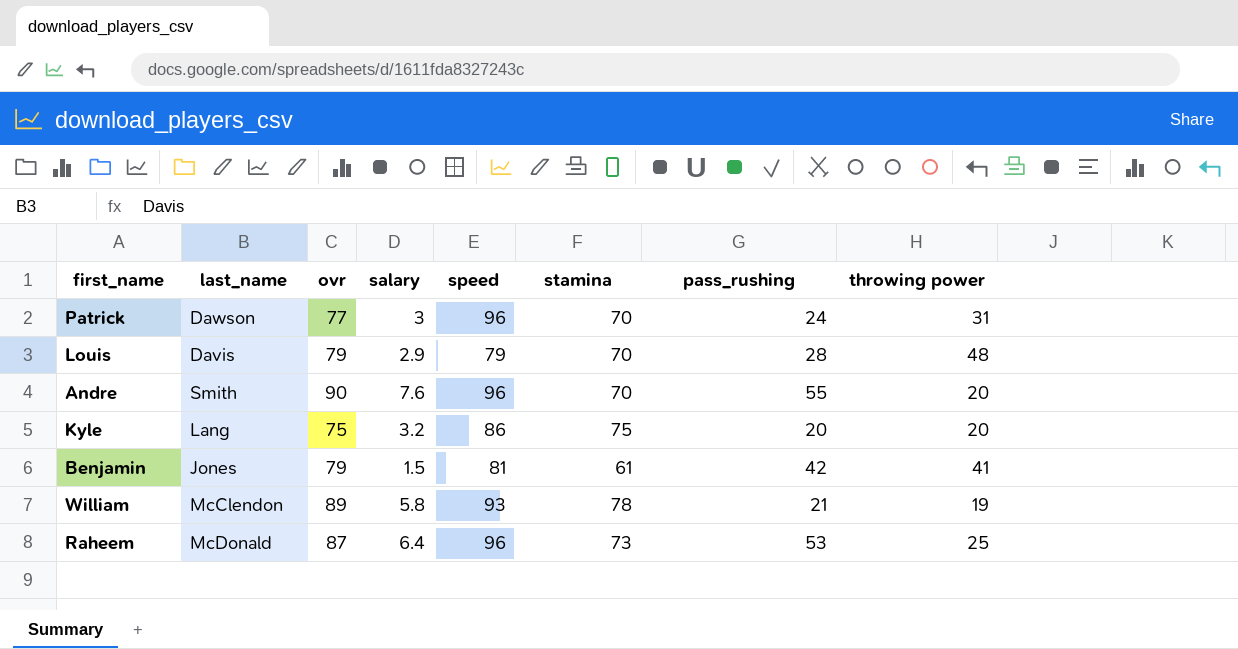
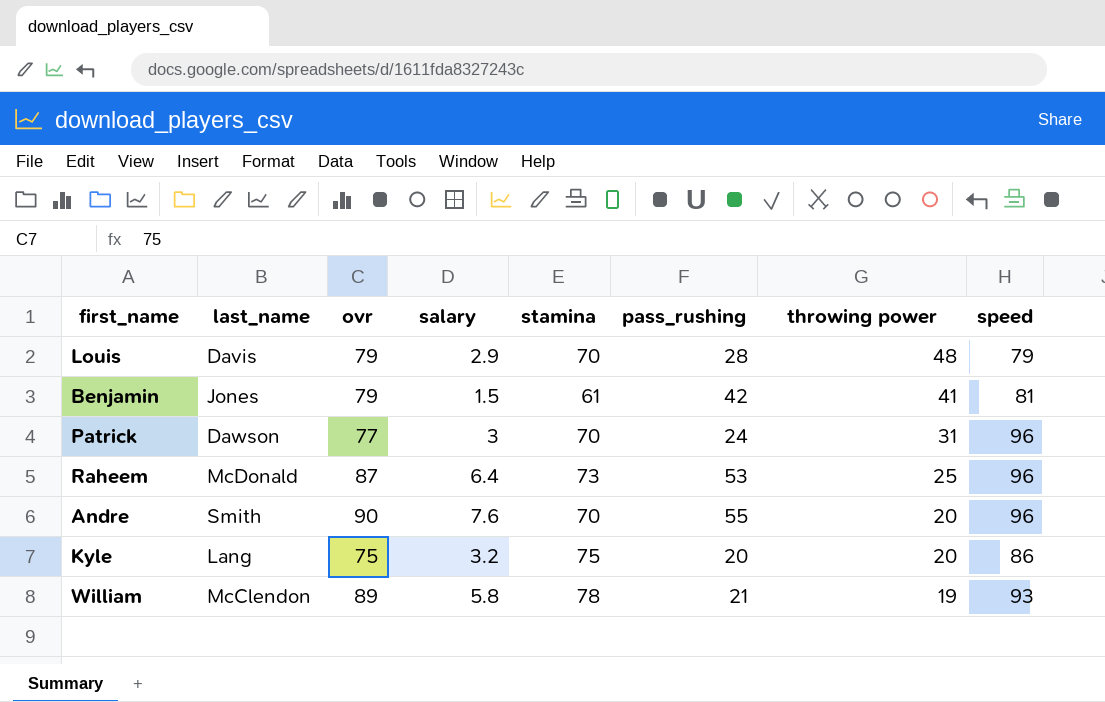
row order: none -> throwing power descending
column speed | position: 5 -> 8

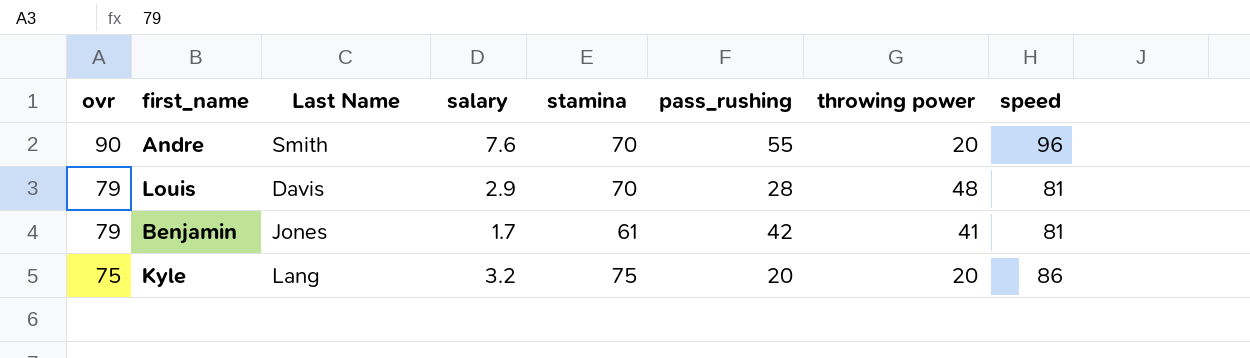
row order: throwing power descending -> ovr descending
column ovr | position: 3 -> 1
column name: last_name -> Last Name
row Patrick: Dawson | 77 | 3 | 70 | 24 | 31 | 96 -> none
row Raheem: McDonald | 87 | 6.4 | 73 | 53 | 25 | 96 -> none
row William: McClendon | 89 | 5.8 | 78 | 21 | 19 | 93 -> none
Louis | speed: 79 -> 81
Benjamin | salary: 1.5 -> 1.7

